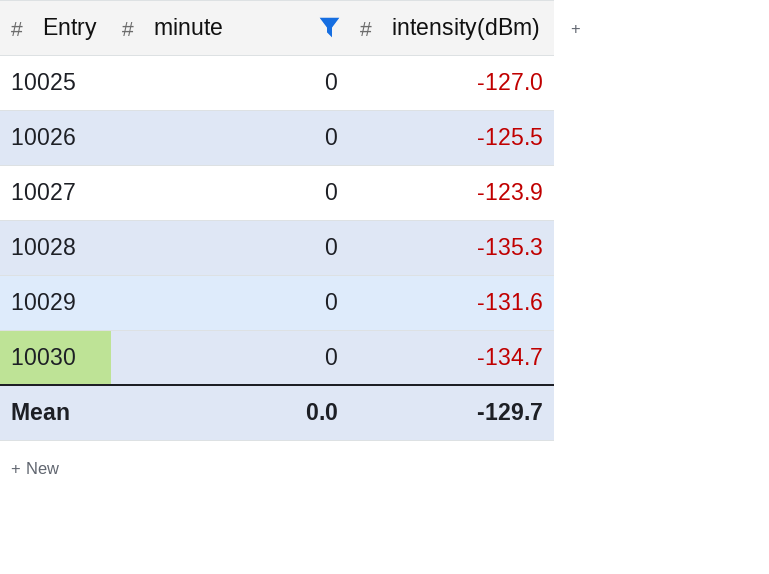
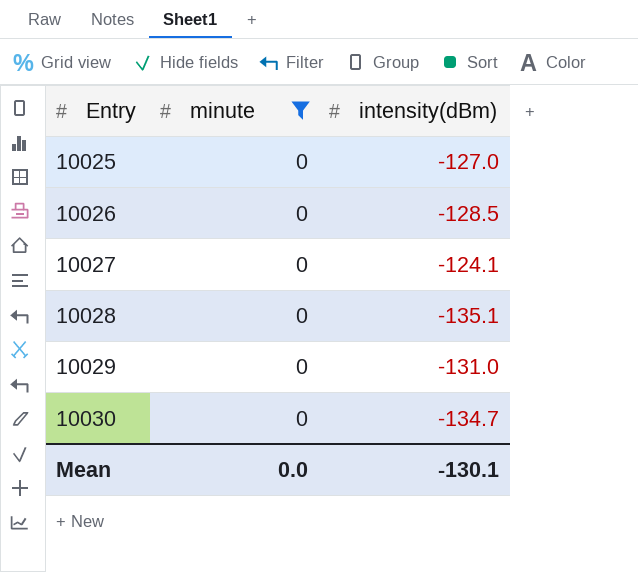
10026 | intensity(dBm): -125.5 -> -128.5
10027 | intensity(dBm): -123.9 -> -124.1
10028 | intensity(dBm): -135.3 -> -135.1
10029 | intensity(dBm): -131.6 -> -131.0
Mean | intensity(dBm): -129.7 -> -130.1

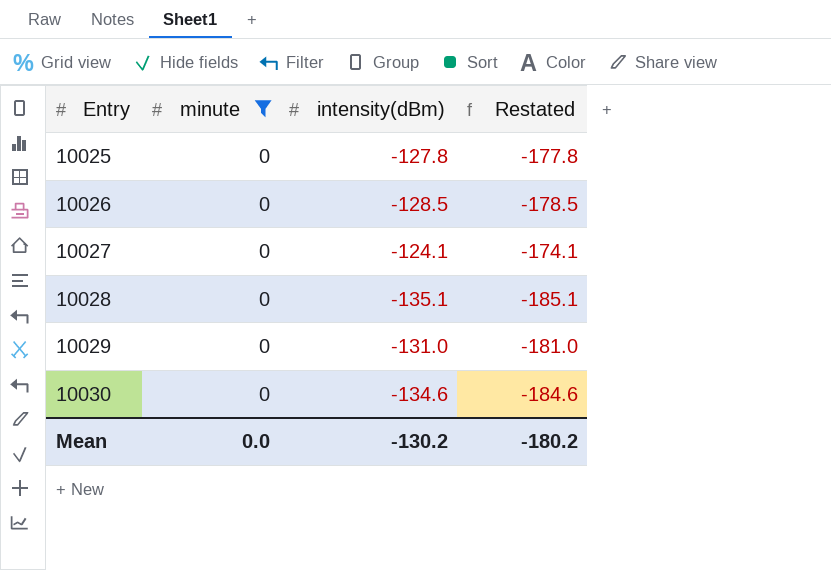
column Restated | formula: none -> [intensity(dBm)] - 50
10025 | intensity(dBm): -127.0 -> -127.8
10030 | intensity(dBm): -134.7 -> -134.6
Mean | intensity(dBm): -130.1 -> -130.2

